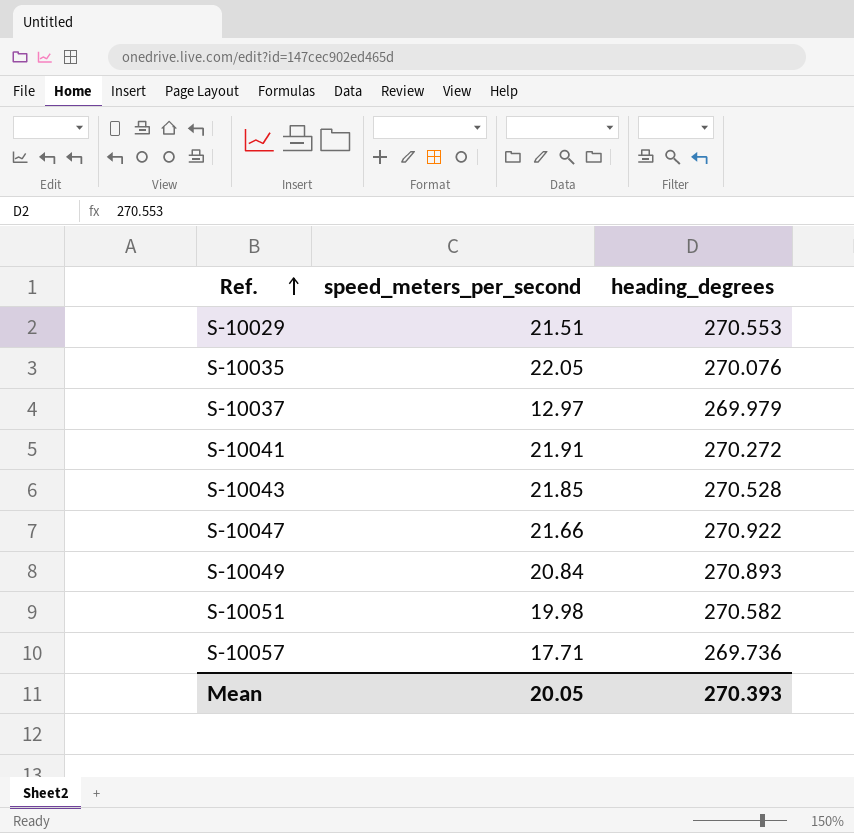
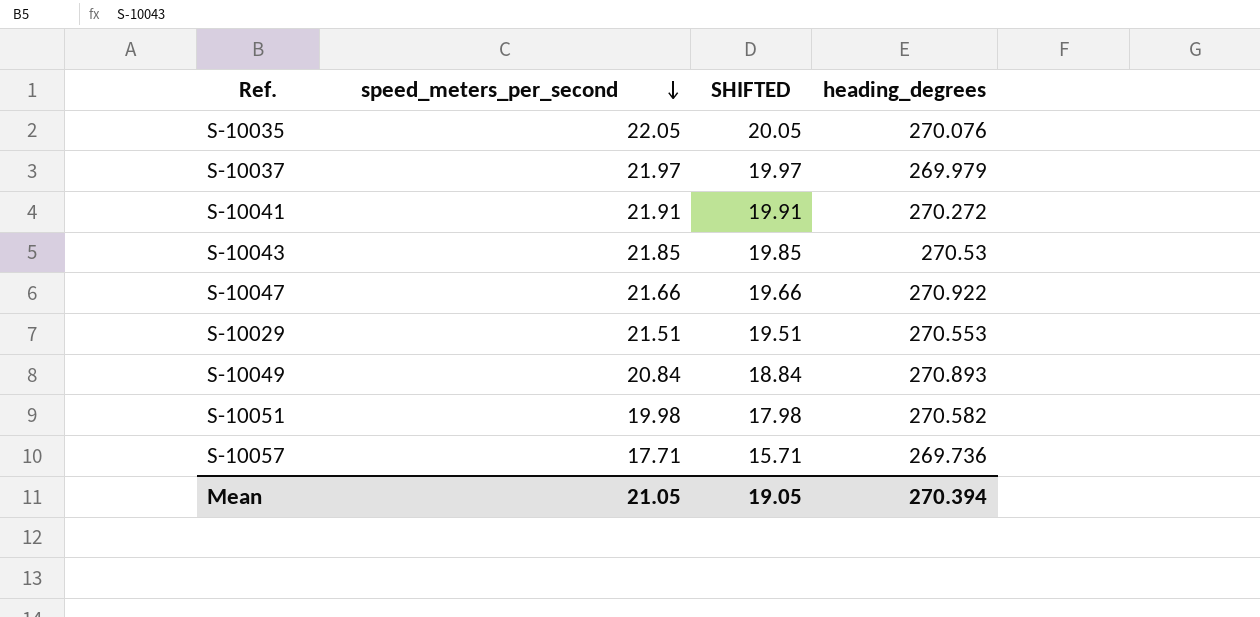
row order: Ref. ascending -> speed_meters_per_second descending
column SHIFTED | formula: none -> [speed_meters_per_second] - 2
S-10037 | speed_meters_per_second: 12.97 -> 21.97
S-10043 | heading_degrees: 270.528 -> 270.53
Mean | speed_meters_per_second: 20.05 -> 21.05
Mean | heading_degrees: 270.393 -> 270.394

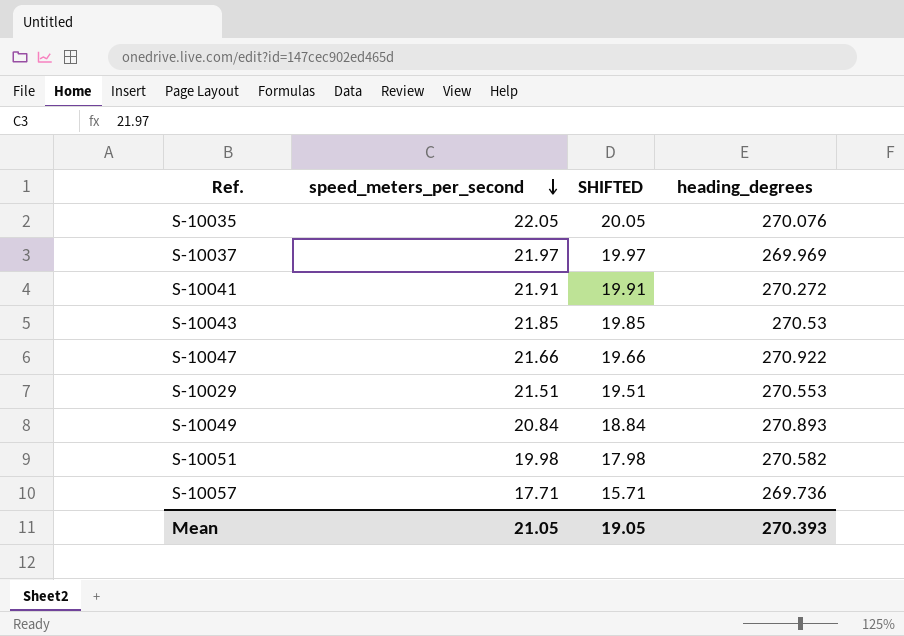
S-10037 | heading_degrees: 269.979 -> 269.969
Mean | heading_degrees: 270.394 -> 270.393

